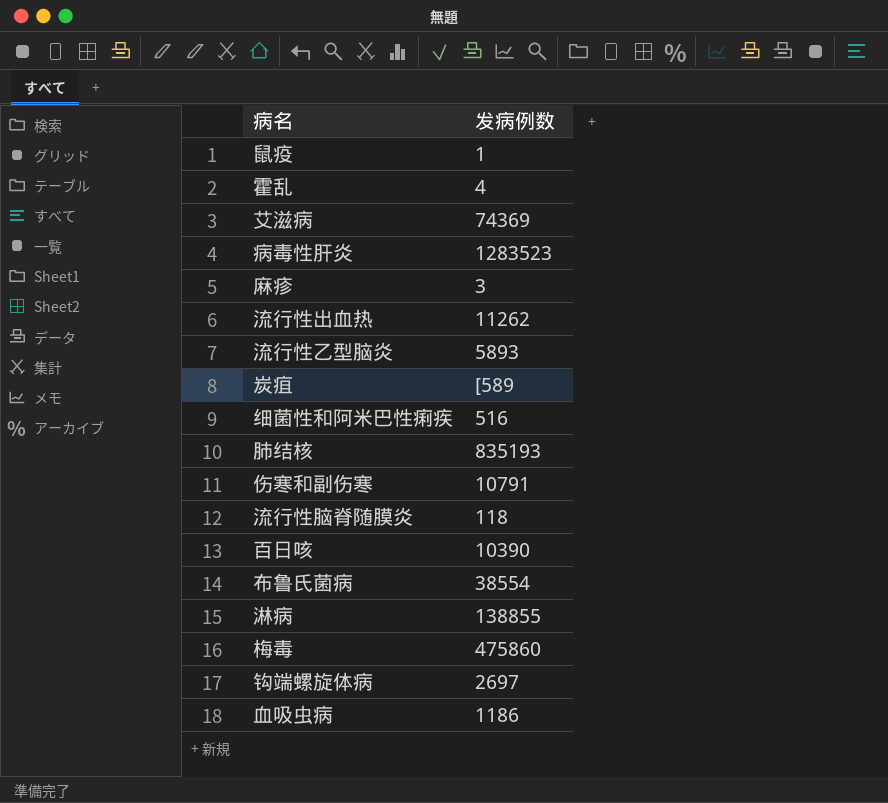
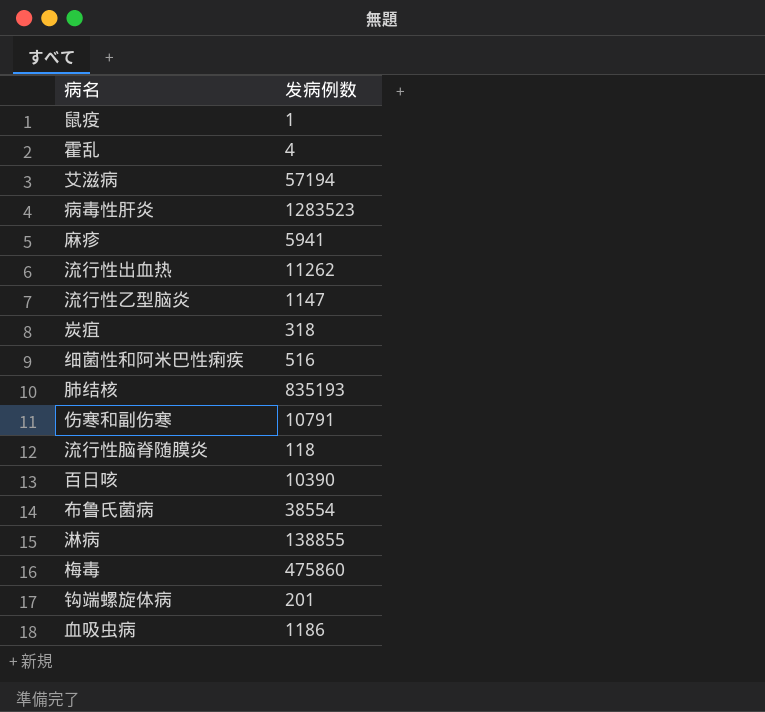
艾滋病 | 发病例数: 74369 -> 57194
麻疹 | 发病例数: 3 -> 5941
流行性乙型脑炎 | 发病例数: 5893 -> 1147
炭疽 | 发病例数: [589 -> 318
钩端螺旋体病 | 发病例数: 2697 -> 201

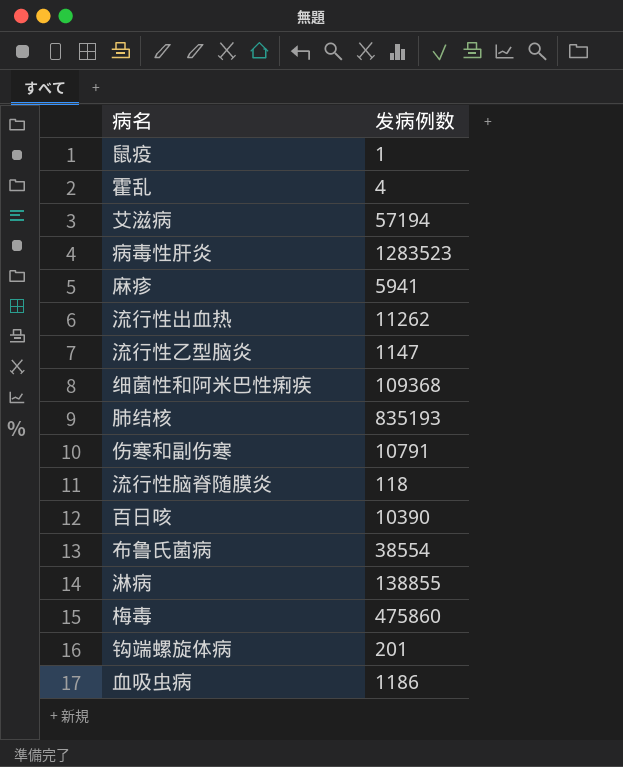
row 炭疽: 318 -> none
细菌性和阿米巴性痢疾 | 发病例数: 516 -> 109368

